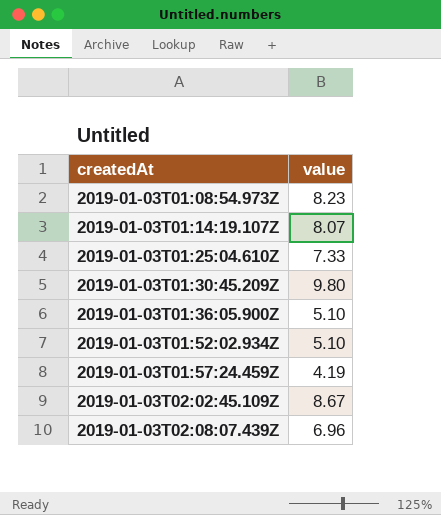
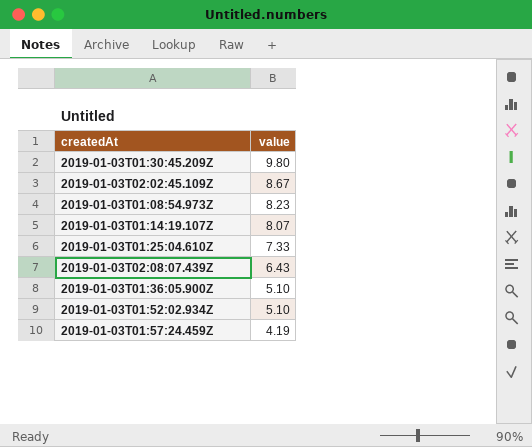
row order: createdAt ascending -> value descending
2019-01-03T02:08:07.439Z | value: 6.96 -> 6.43

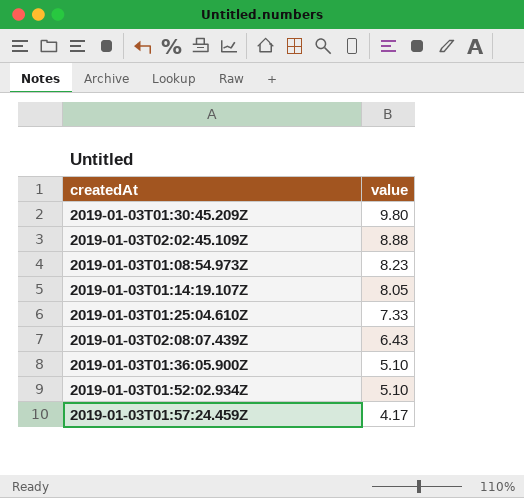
2019-01-03T02:02:45.109Z | value: 8.67 -> 8.88
2019-01-03T01:14:19.107Z | value: 8.07 -> 8.05
2019-01-03T01:57:24.459Z | value: 4.19 -> 4.17

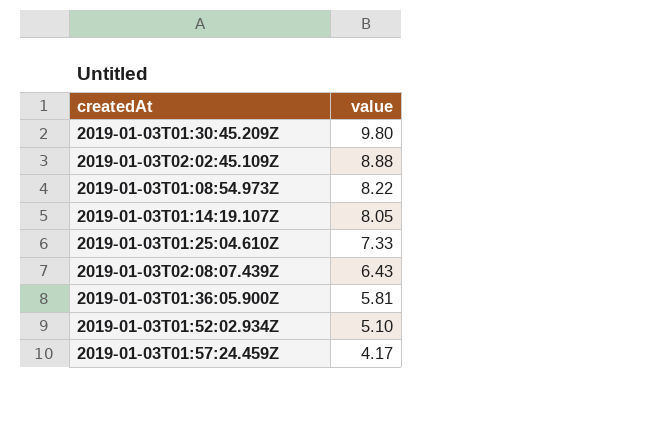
2019-01-03T01:08:54.973Z | value: 8.23 -> 8.22
2019-01-03T01:36:05.900Z | value: 5.10 -> 5.81

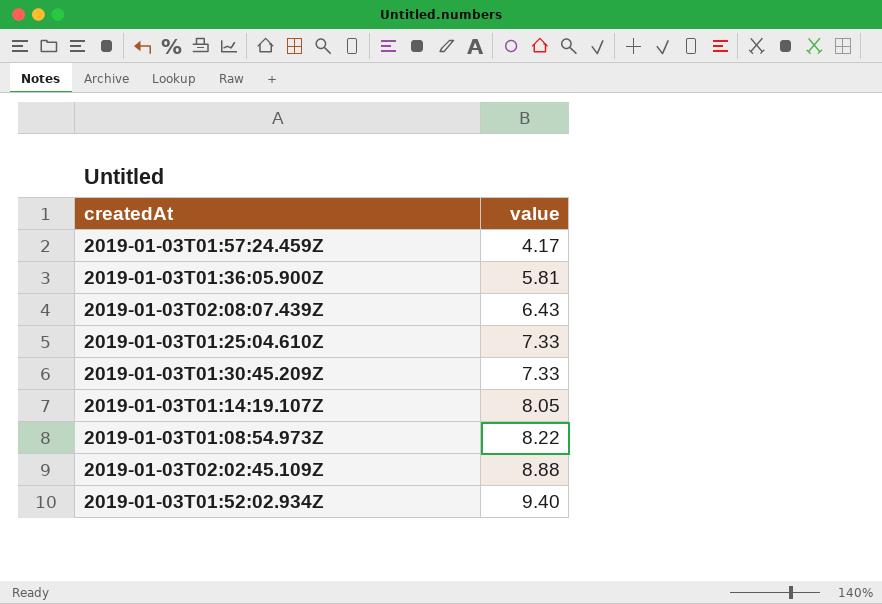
row order: value descending -> value ascending
2019-01-03T01:30:45.209Z | value: 9.80 -> 7.33
2019-01-03T01:52:02.934Z | value: 5.10 -> 9.40

